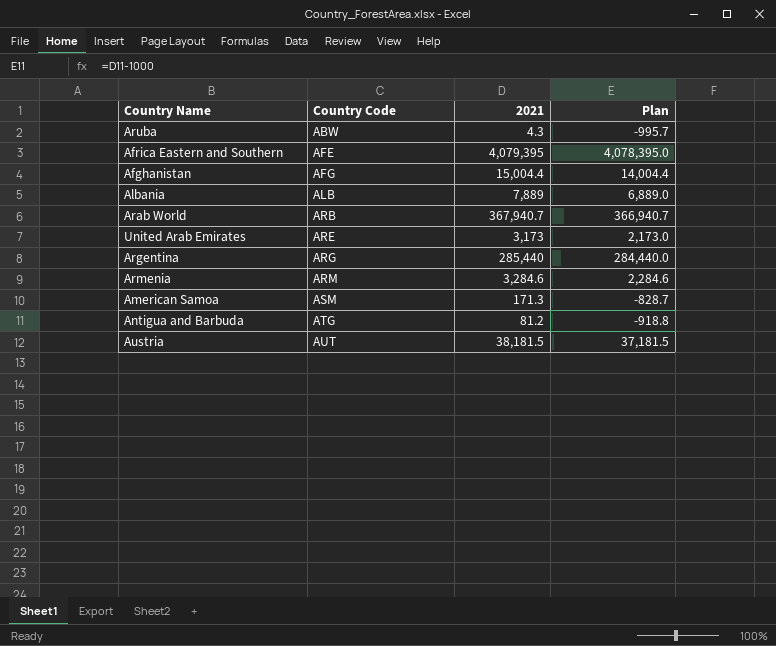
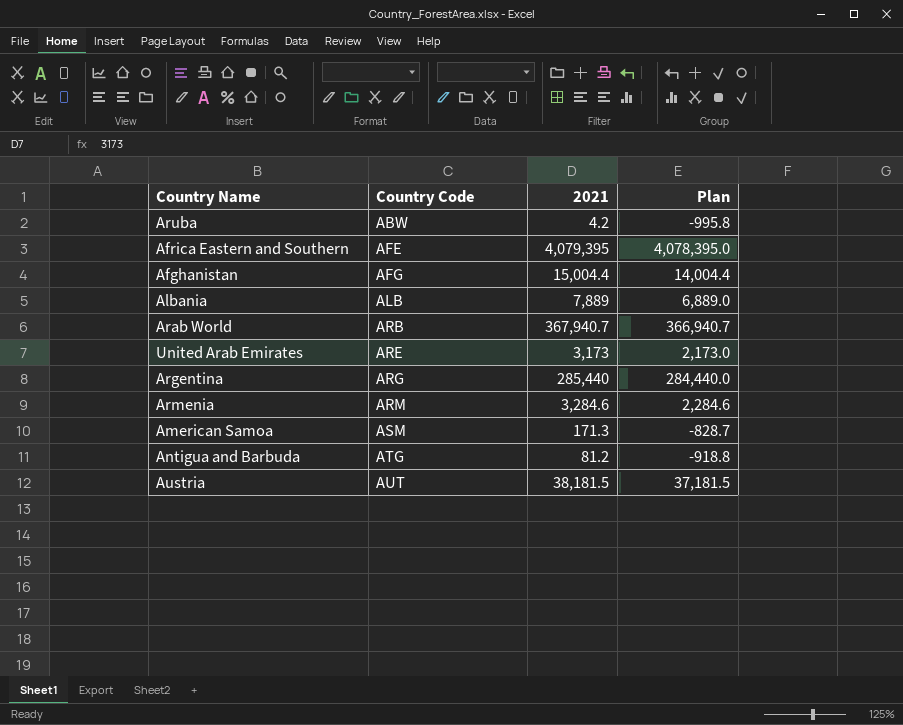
Aruba | 2021: 4.3 -> 4.2
Aruba | Plan: -995.7 -> -995.8

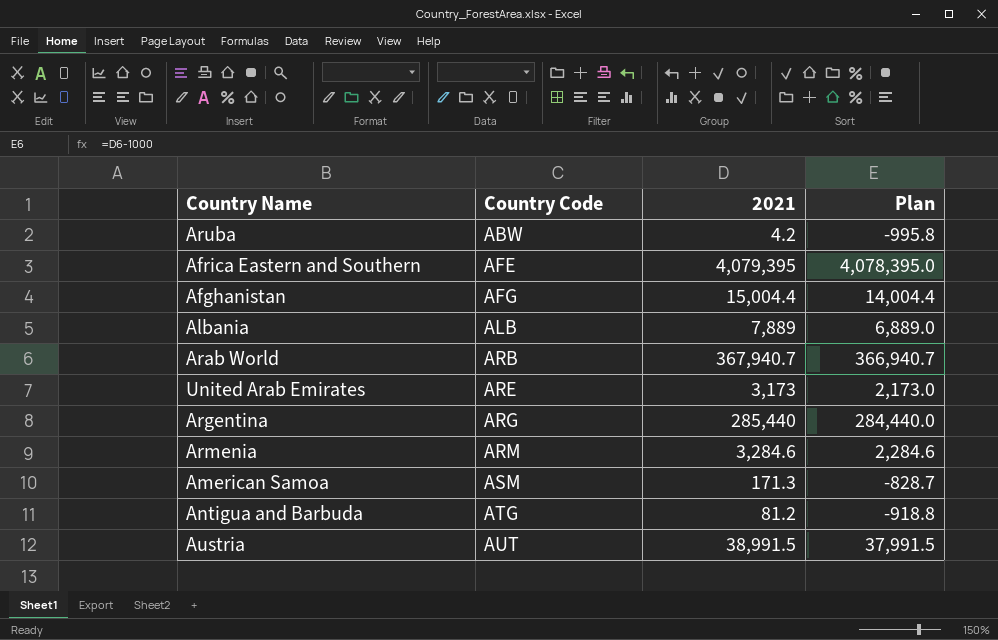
Austria | 2021: 38,181.5 -> 38,991.5
Austria | Plan: 37,181.5 -> 37,991.5

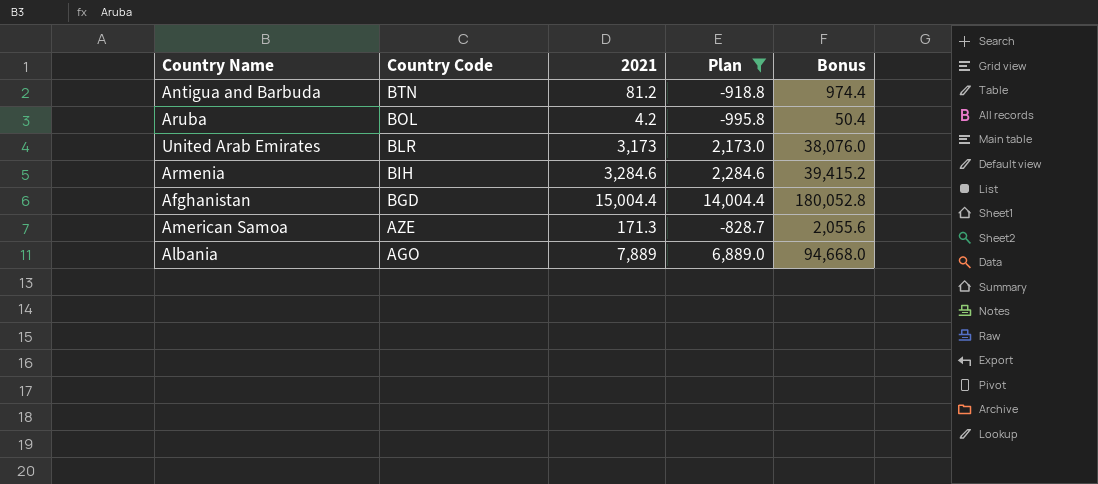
filter: none -> Plan <= 14,004.4
row order: Country Code ascending -> Country Code descending
column Bonus | formula: none -> [2021] * 12
Antigua and Barbuda | Country Code: ATG -> BTN
Aruba | Country Code: ABW -> BOL
United Arab Emirates | Country Code: ARE -> BLR
Armenia | Country Code: ARM -> BIH
Afghanistan | Country Code: AFG -> BGD
American Samoa | Country Code: ASM -> AZE
Albania | Country Code: ALB -> AGO

